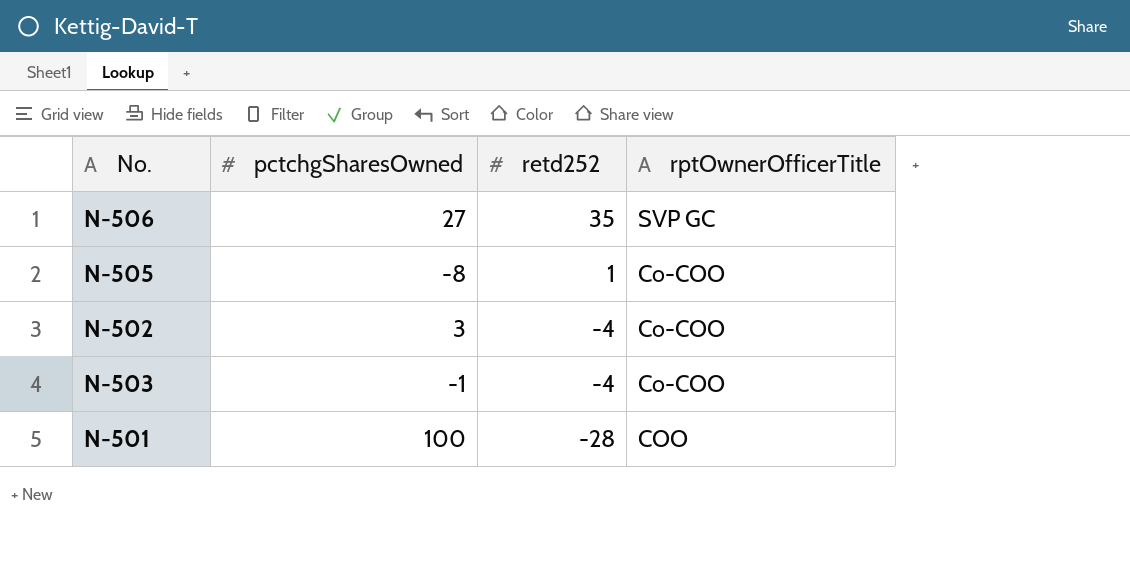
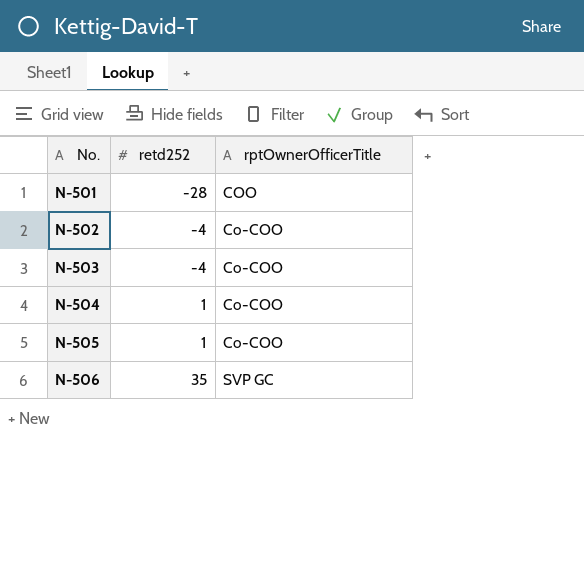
row order: retd252 descending -> No. ascending
column pctchgSharesOwned | position: 2 -> none
row N-504: none -> 1 | Co-COO

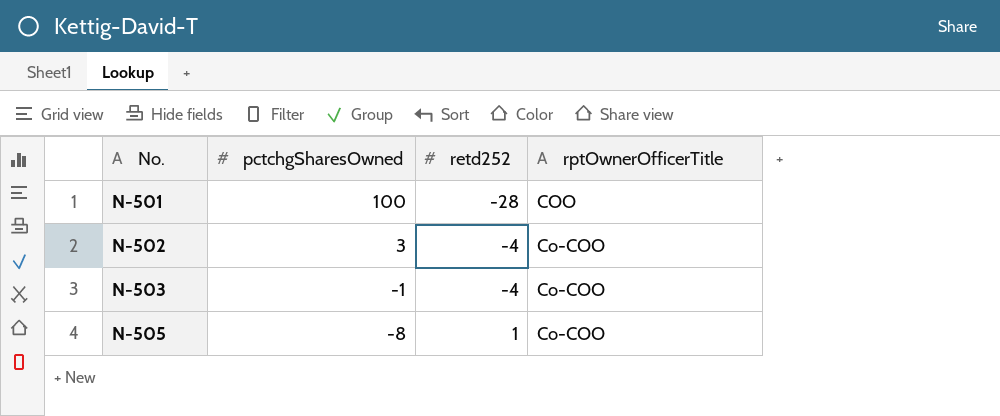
column pctchgSharesOwned | position: none -> 2
row N-504: 1 | Co-COO -> none
row N-506: 35 | SVP GC -> none

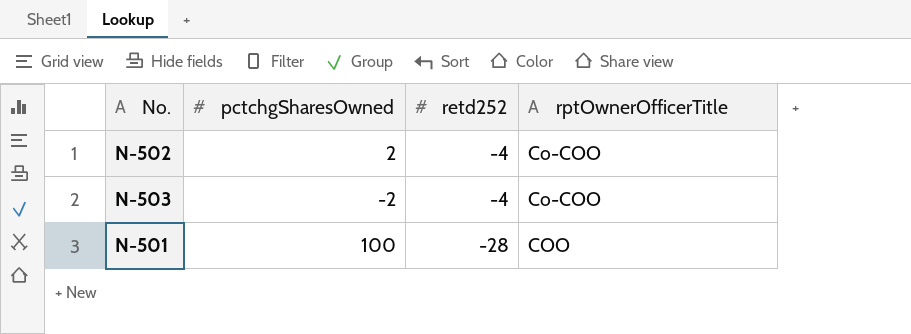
row order: No. ascending -> retd252 descending
row N-505: -8 | 1 | Co-COO -> none
N-502 | pctchgSharesOwned: 3 -> 2
N-503 | pctchgSharesOwned: -1 -> -2

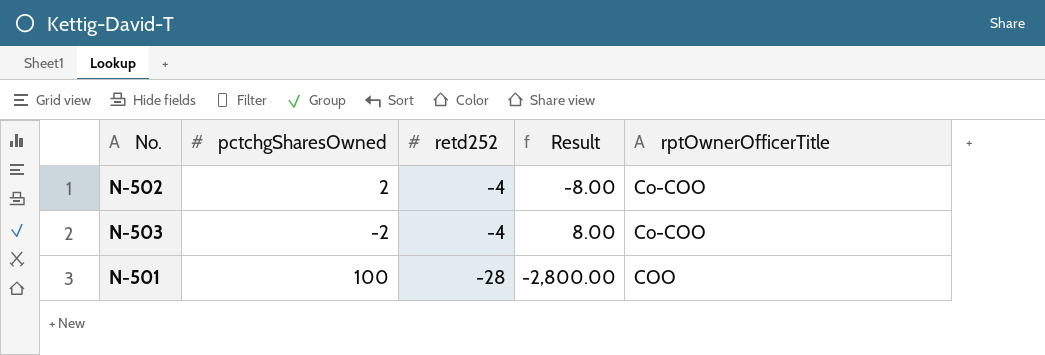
column Result | formula: none -> [pctchgSharesOwned] * [retd252]

